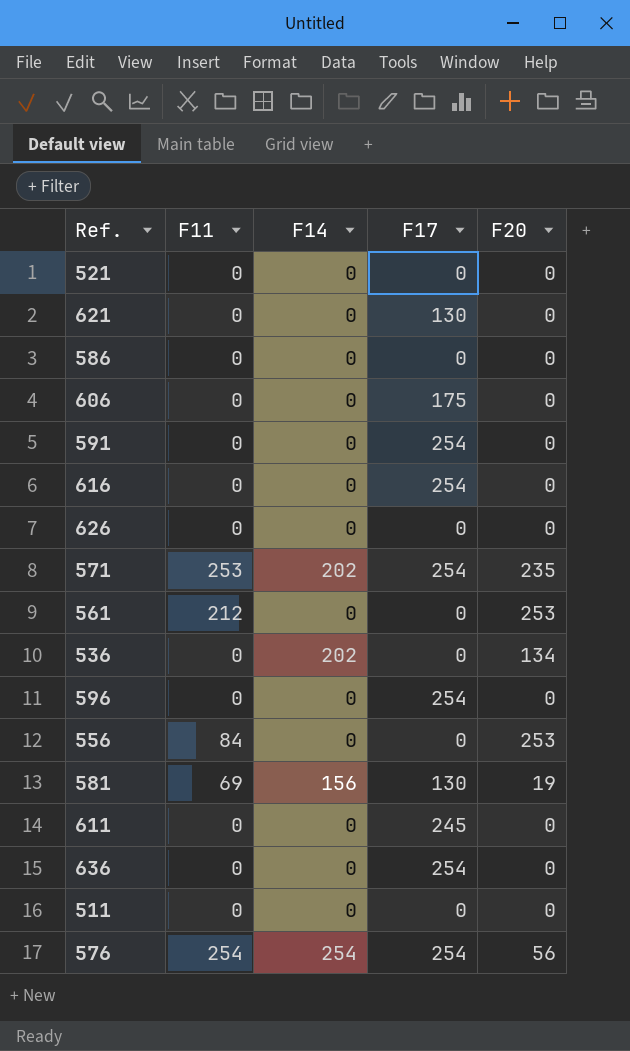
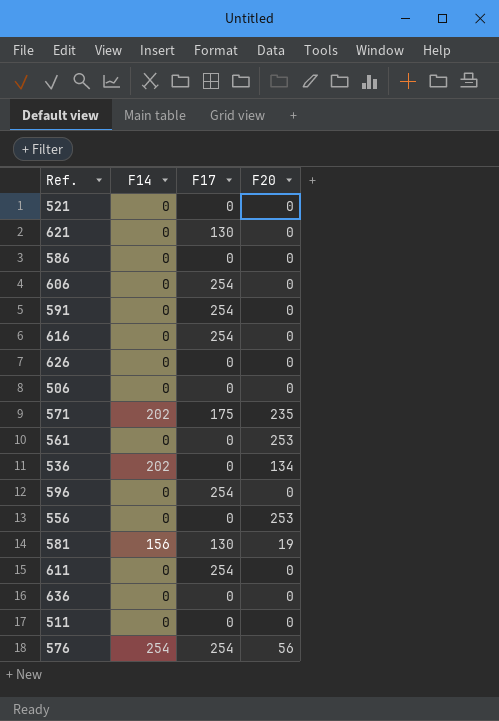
column F11 | position: 2 -> none
606 | F17: 175 -> 254
row 506: none -> 0 | 0 | 0
571 | F17: 254 -> 175
611 | F17: 245 -> 254
636 | F17: 254 -> 0

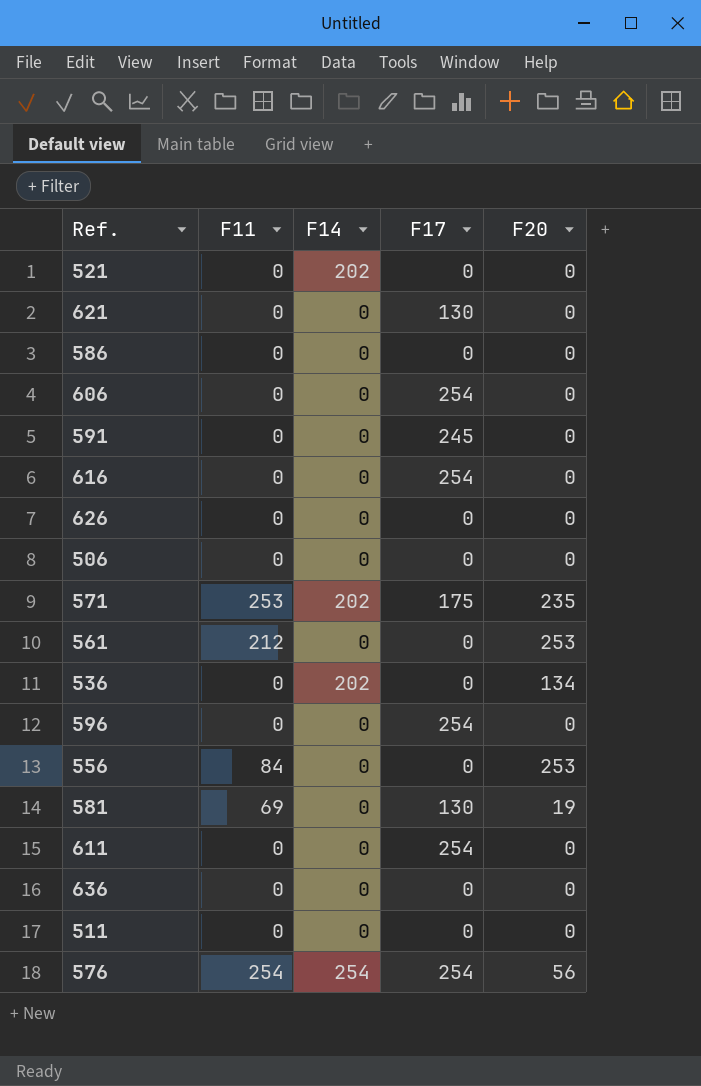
column F11 | position: none -> 2
521 | F14: 0 -> 202
591 | F17: 254 -> 245
581 | F14: 156 -> 0

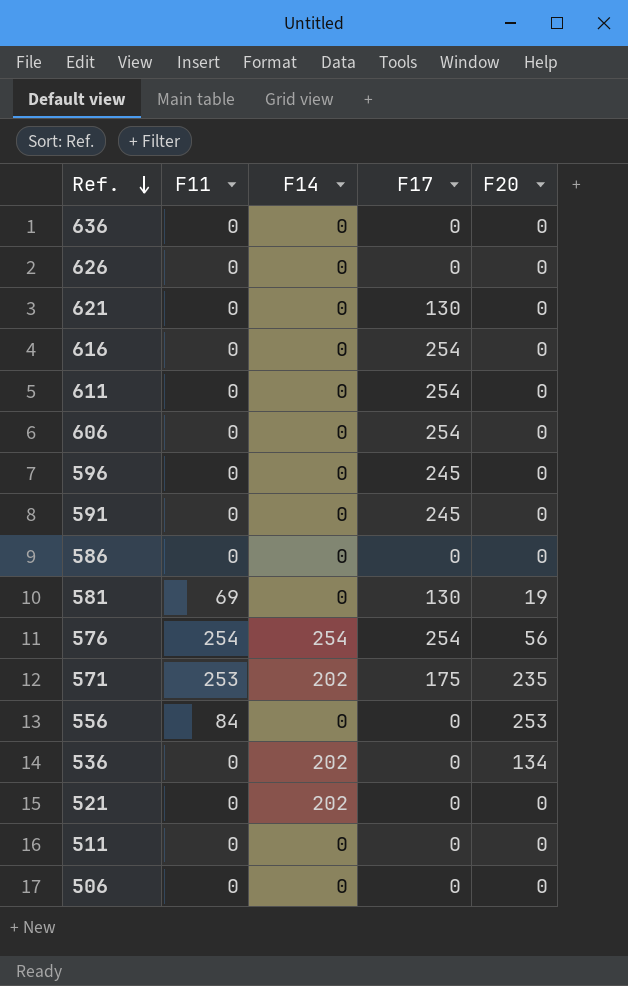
row order: none -> Ref. descending
row 561: 212 | 0 | 0 | 253 -> none
596 | F17: 254 -> 245

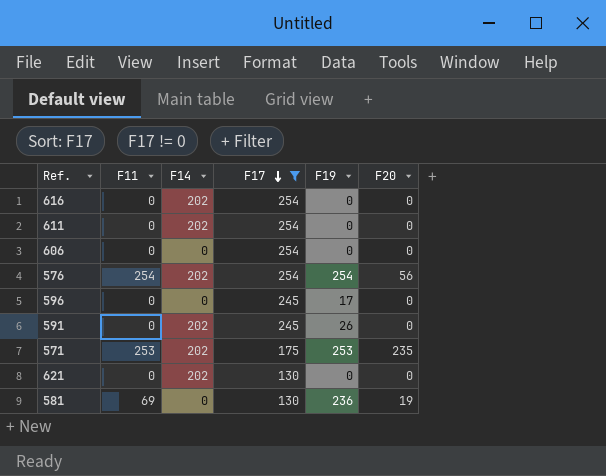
filter: none -> F17 != 0
row order: Ref. descending -> F17 descending
column F19 | position: none -> 5
616 | F14: 0 -> 202
611 | F14: 0 -> 202
576 | F14: 254 -> 202
591 | F14: 0 -> 202
621 | F14: 0 -> 202

